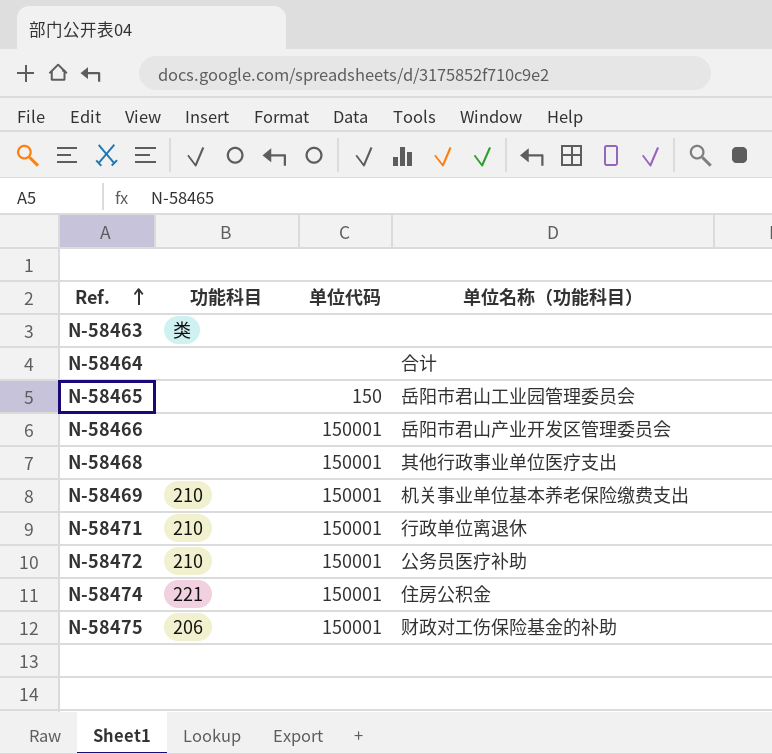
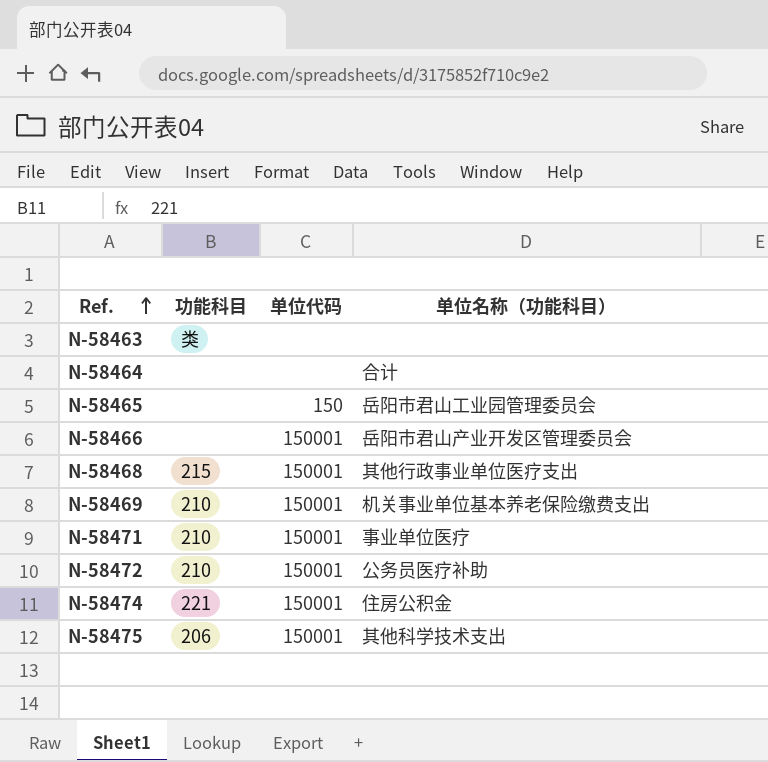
N-58468 | 功能科目: none -> 215
N-58471 | 单位名称（功能科目）: 行政单位离退休 -> 事业单位医疗
N-58475 | 单位名称（功能科目）: 财政对工伤保险基金的补助 -> 其他科学技术支出

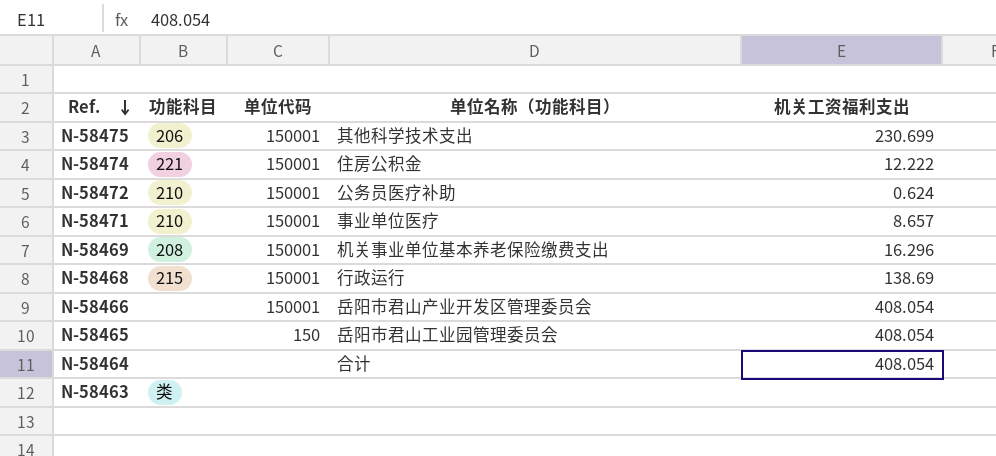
row order: Ref. ascending -> Ref. descending
column 机关工资福利支出 | position: none -> 5
N-58469 | 功能科目: 210 -> 208
N-58468 | 单位名称（功能科目）: 其他行政事业单位医疗支出 -> 行政运行

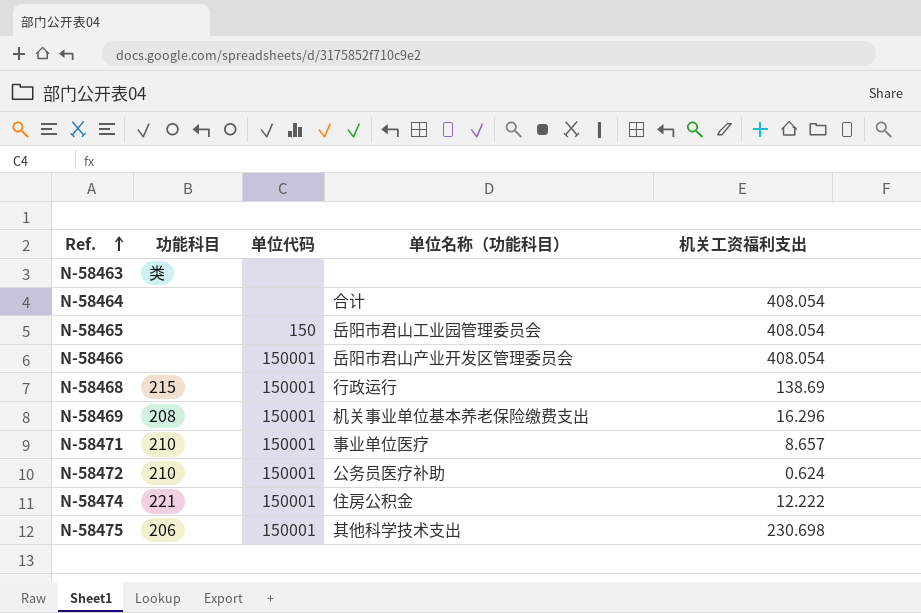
row order: Ref. descending -> Ref. ascending
N-58475 | 机关工资福利支出: 230.699 -> 230.698

